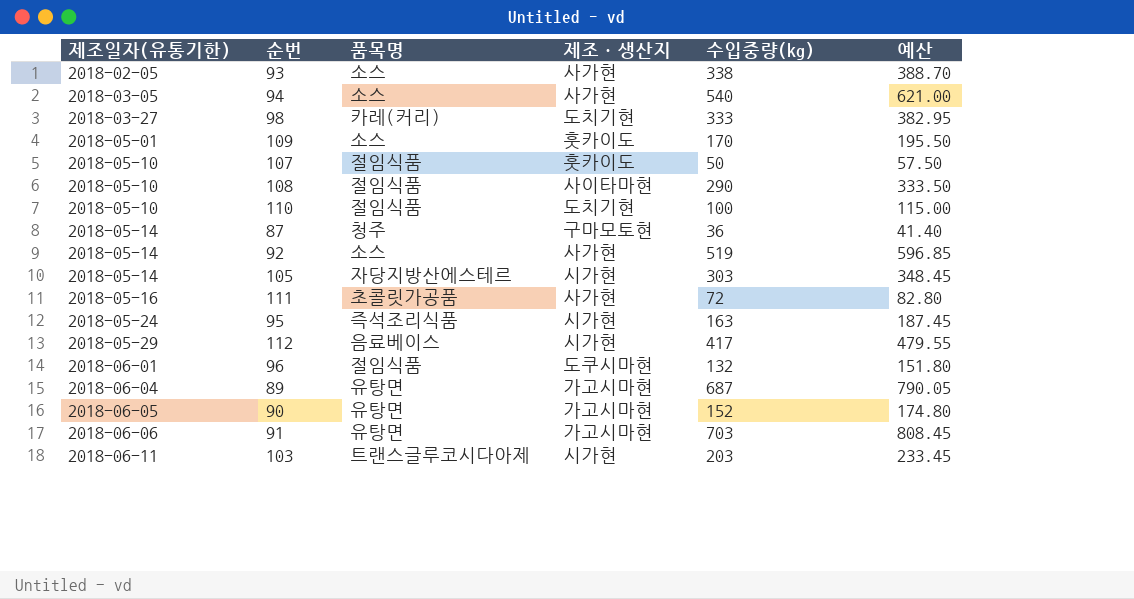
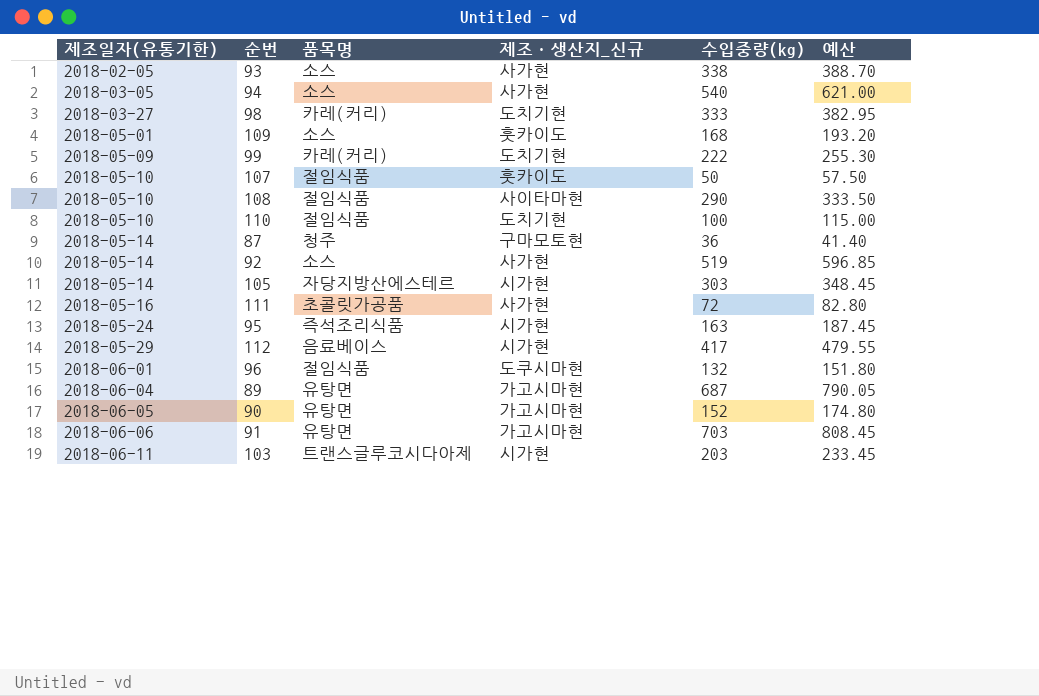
column name: 제조·생산지 -> 제조·생산지_신규
109 | 수입중량(kg): 170 -> 168
109 | 예산: 195.50 -> 193.20
row 99: none -> 2018-05-09 | 카레(커리) | 도치기현 | 222 | 255.30

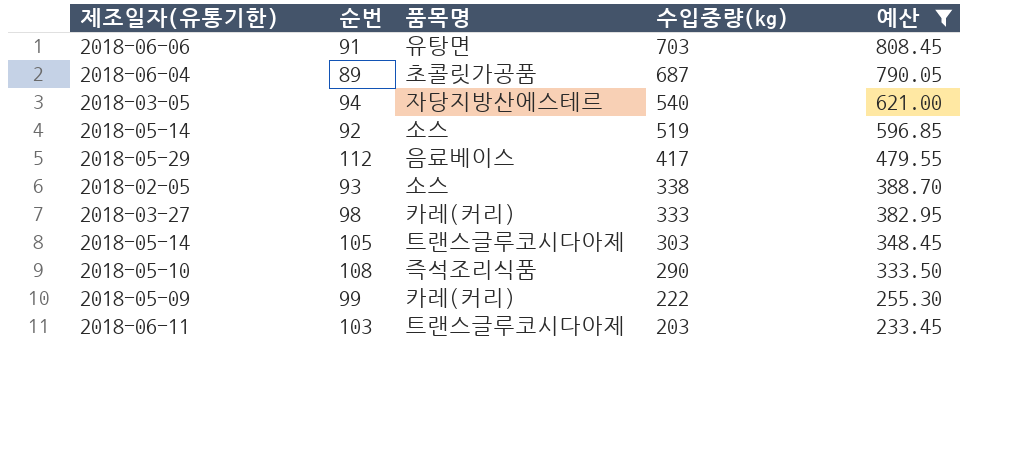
filter: none -> 예산 >= 233.45
row order: 제조일자(유통기한) ascending -> 수입중량(kg) descending
column 제조·생산지_신규 | position: 4 -> none
89 | 품목명: 유탕면 -> 초콜릿가공품
94 | 품목명: 소스 -> 자당지방산에스테르
105 | 품목명: 자당지방산에스테르 -> 트랜스글루코시다아제
108 | 품목명: 절임식품 -> 즉석조리식품

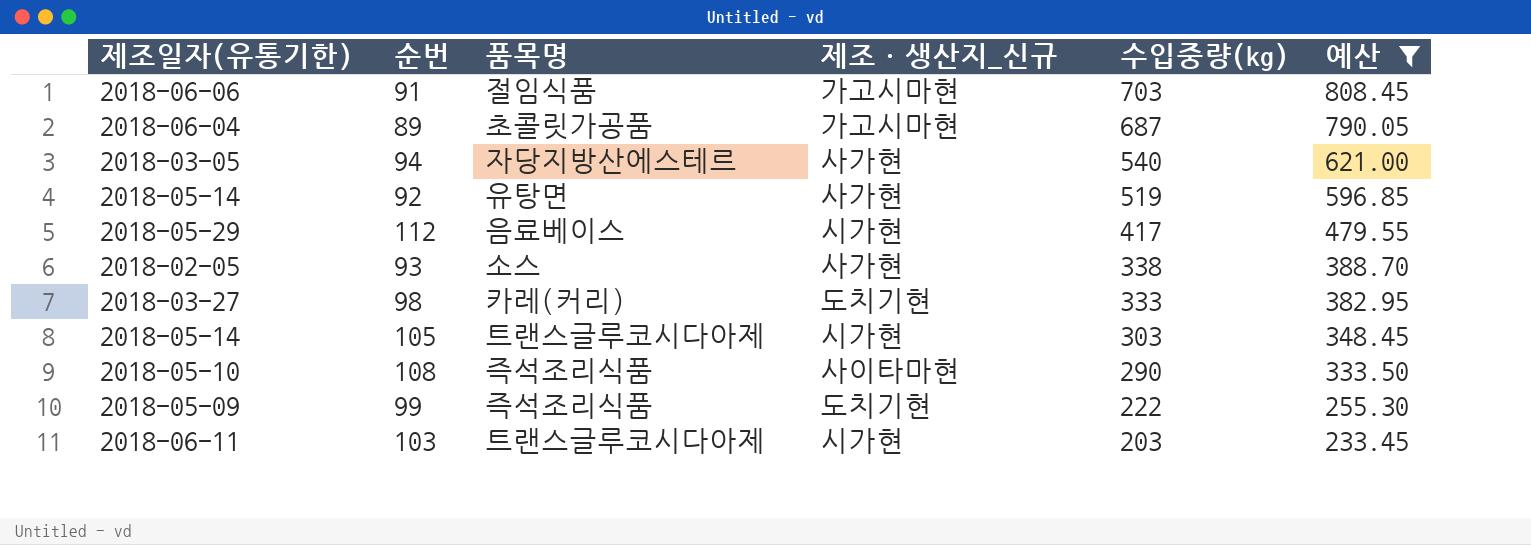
column 제조·생산지_신규 | position: none -> 4
91 | 품목명: 유탕면 -> 절임식품
92 | 품목명: 소스 -> 유탕면
99 | 품목명: 카레(커리) -> 즉석조리식품

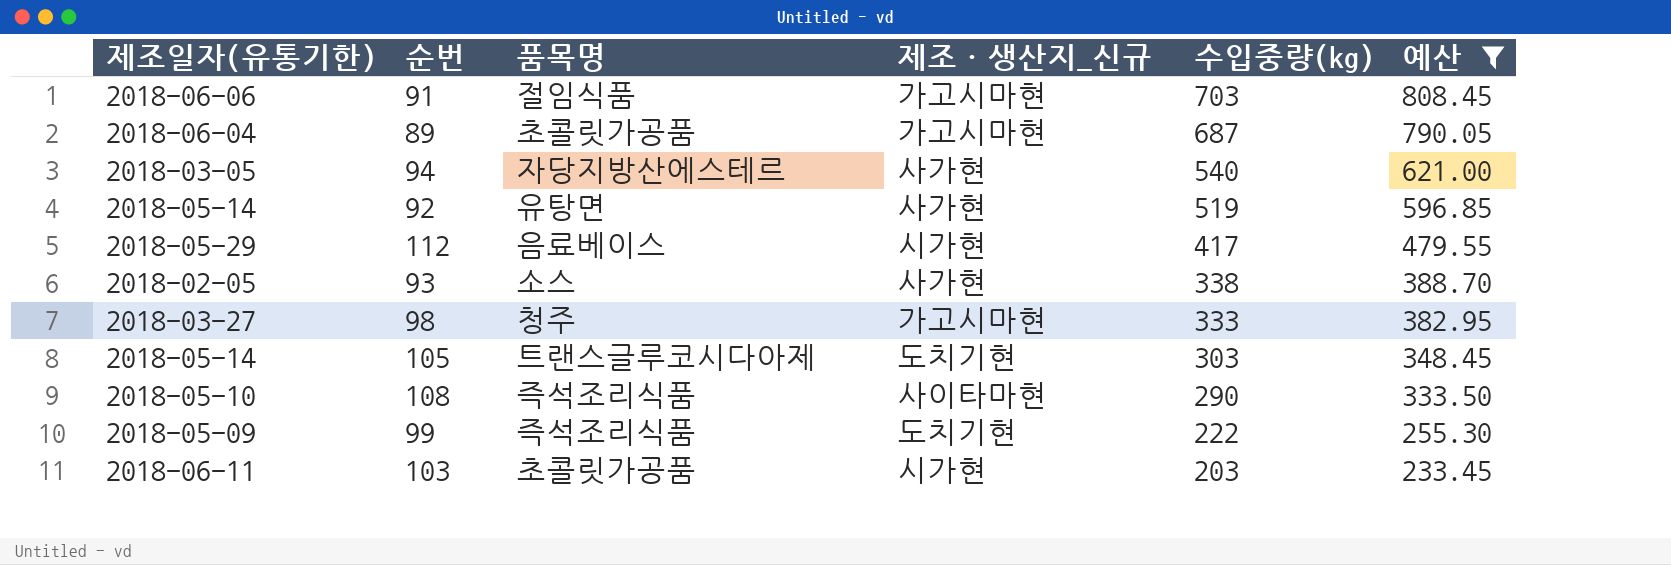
98 | 품목명: 카레(커리) -> 청주
98 | 제조·생산지_신규: 도치기현 -> 가고시마현
105 | 제조·생산지_신규: 시가현 -> 도치기현
103 | 품목명: 트랜스글루코시다아제 -> 초콜릿가공품

